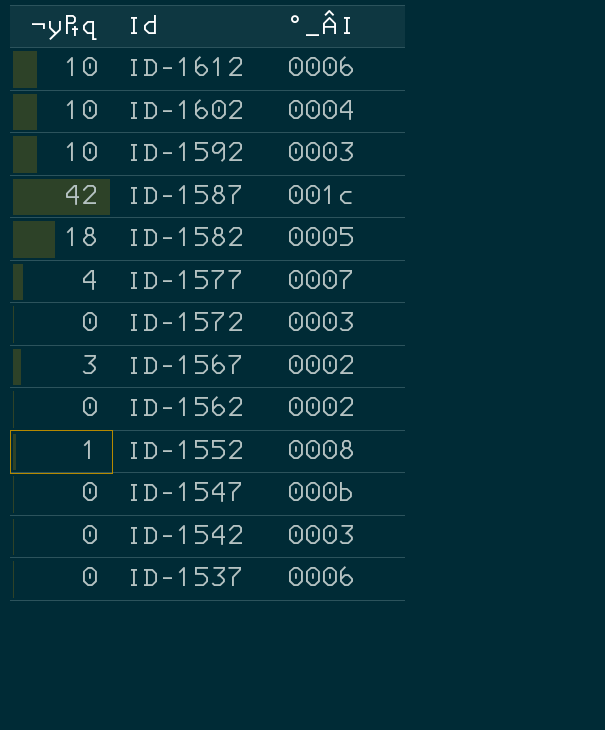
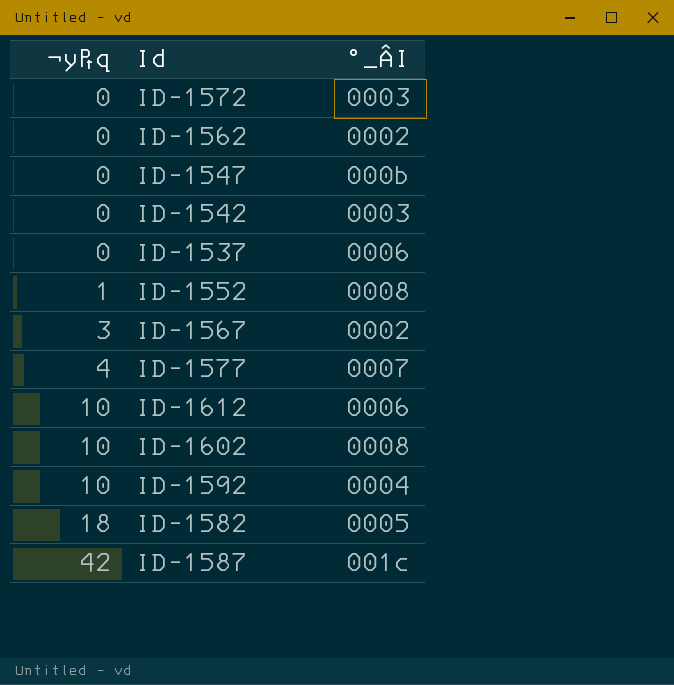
row order: Id descending -> ¬y¶q ascending
ID-1602 | °_ÂI: 0004 -> 0008
ID-1592 | °_ÂI: 0003 -> 0004

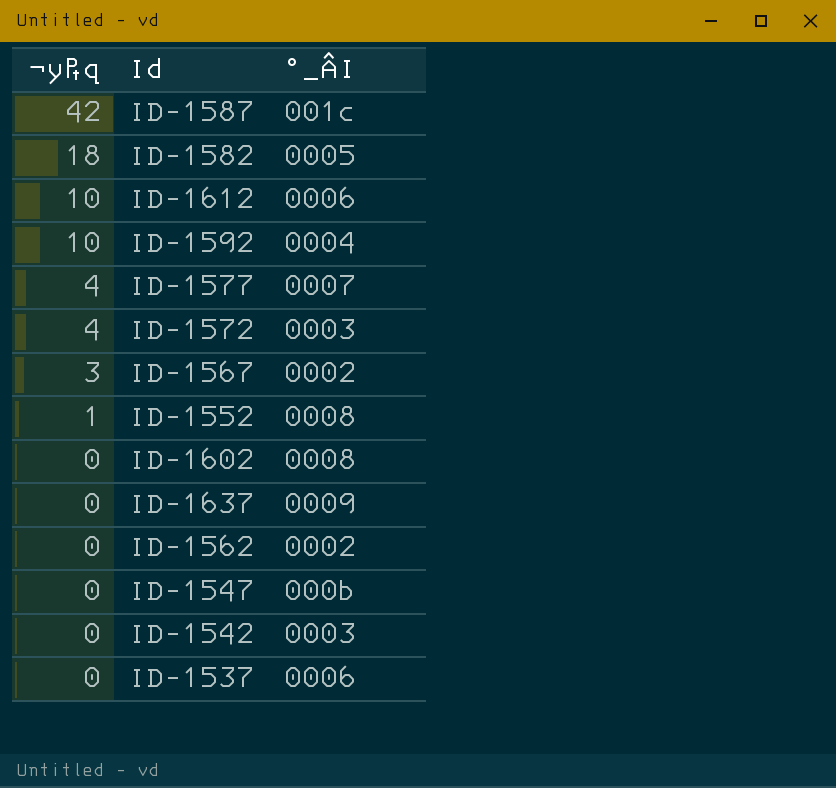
row order: ¬y¶q ascending -> ¬y¶q descending
ID-1572 | ¬y¶q: 0 -> 4
ID-1602 | ¬y¶q: 10 -> 0
row ID-1637: none -> 0 | 0009

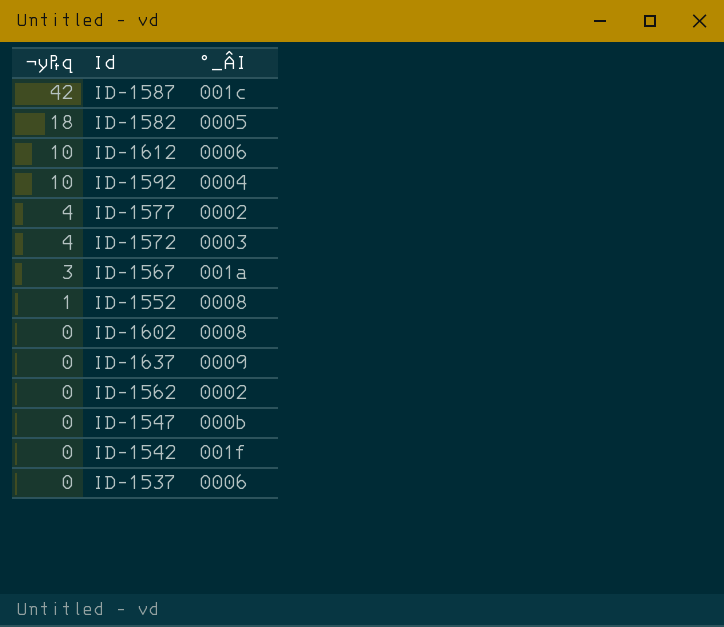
ID-1577 | °_ÂI: 0007 -> 0002
ID-1567 | °_ÂI: 0002 -> 001a
ID-1542 | °_ÂI: 0003 -> 001f

